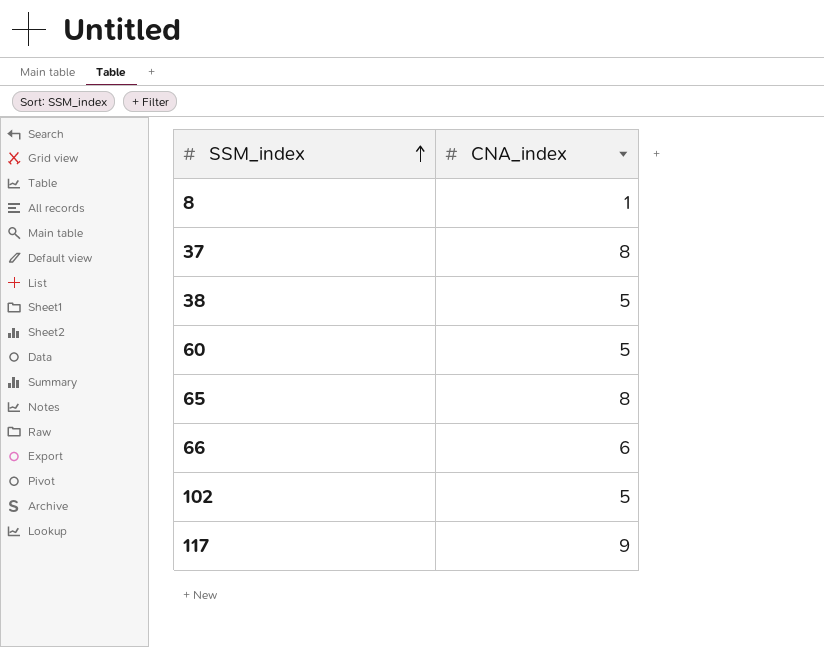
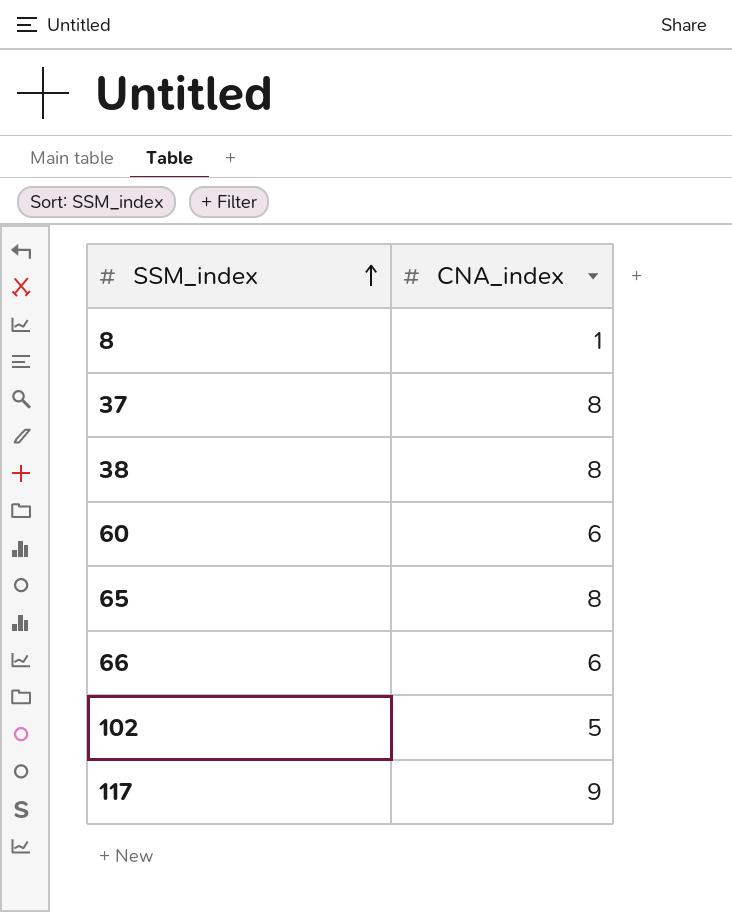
38 | CNA_index: 5 -> 8
60 | CNA_index: 5 -> 6

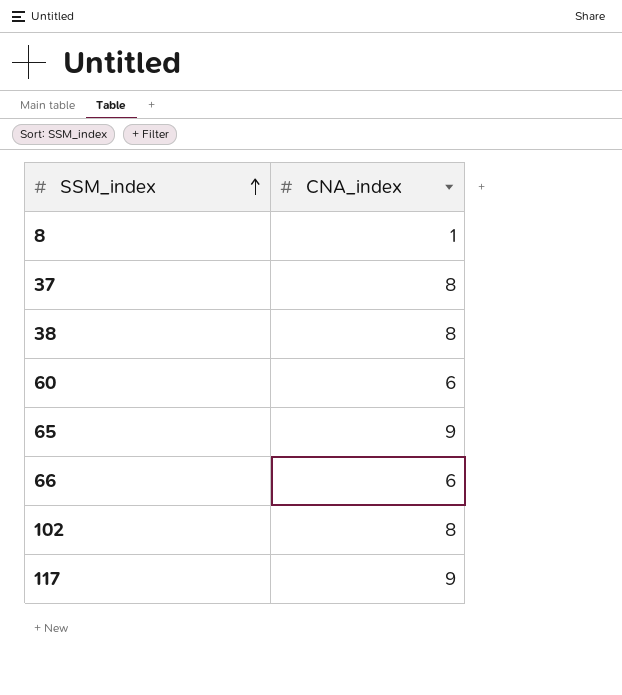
65 | CNA_index: 8 -> 9
102 | CNA_index: 5 -> 8

